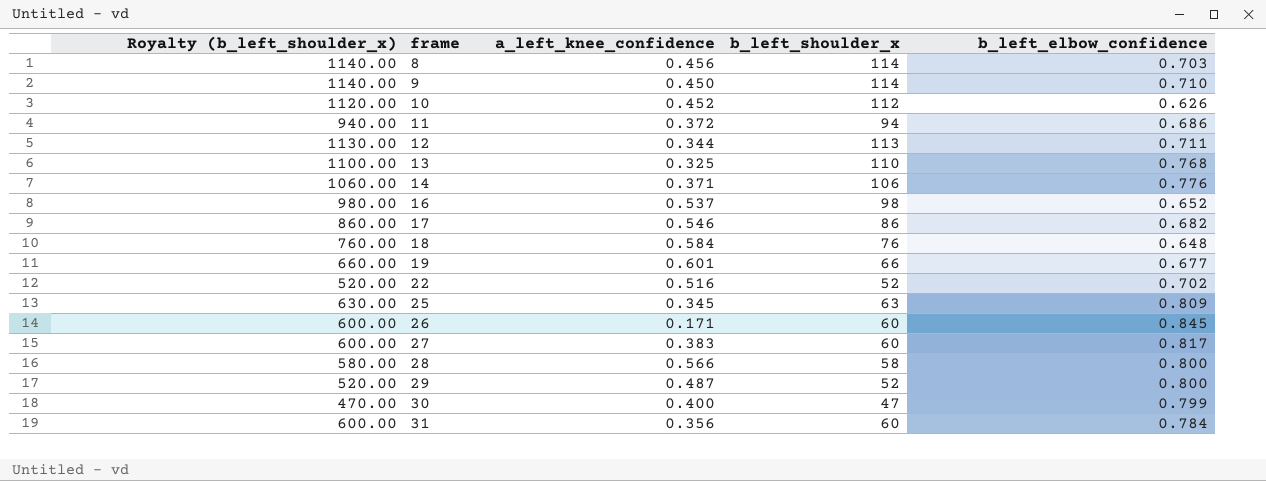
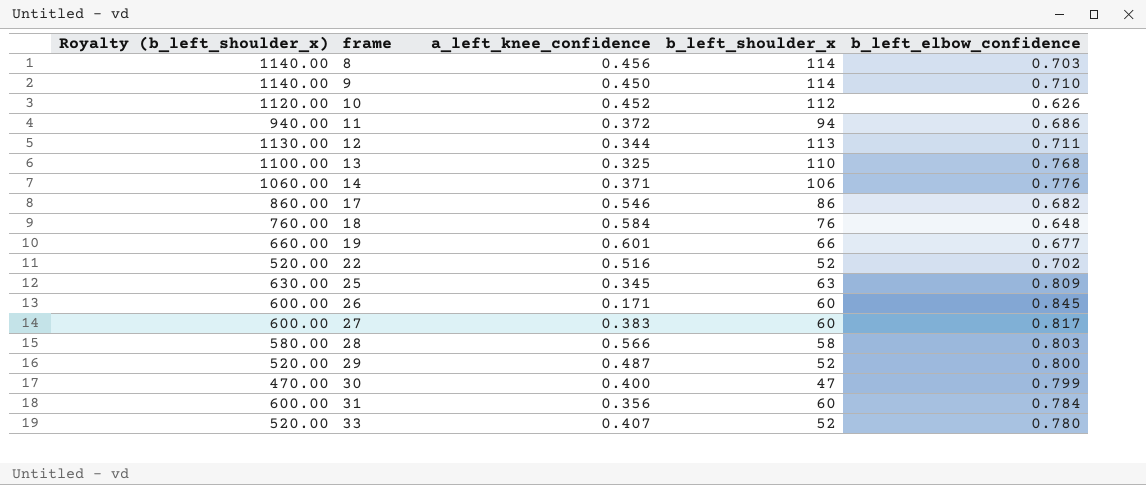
row 16: 980.00 | 0.537 | 98 | 0.652 -> none
28 | b_left_elbow_confidence: 0.800 -> 0.803
row 33: none -> 520.00 | 0.407 | 52 | 0.780

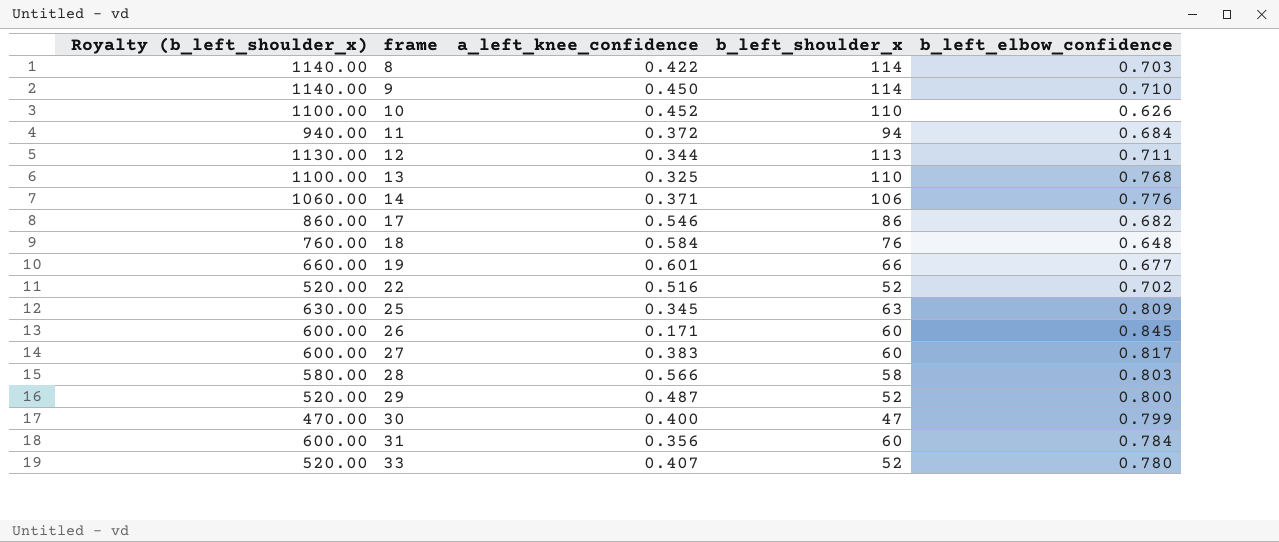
8 | a_left_knee_confidence: 0.456 -> 0.422
10 | Royalty (b_left_shoulder_x): 1120.00 -> 1100.00
10 | b_left_shoulder_x: 112 -> 110
11 | b_left_elbow_confidence: 0.686 -> 0.684

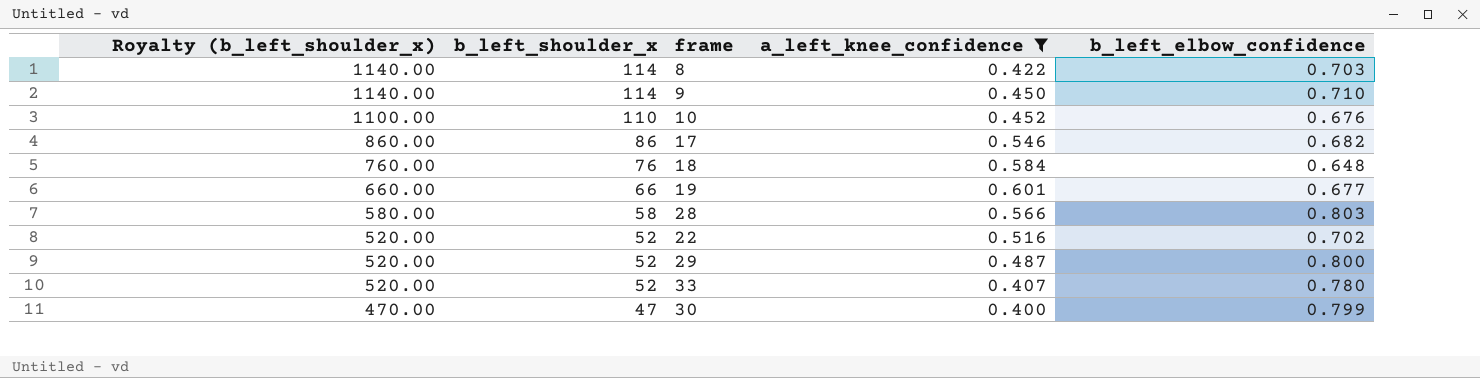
filter: none -> a_left_knee_confidence >= 0.400
row order: frame ascending -> Royalty (b_left_shoulder_x) descending
column b_left_shoulder_x | position: 4 -> 2
10 | b_left_elbow_confidence: 0.626 -> 0.676

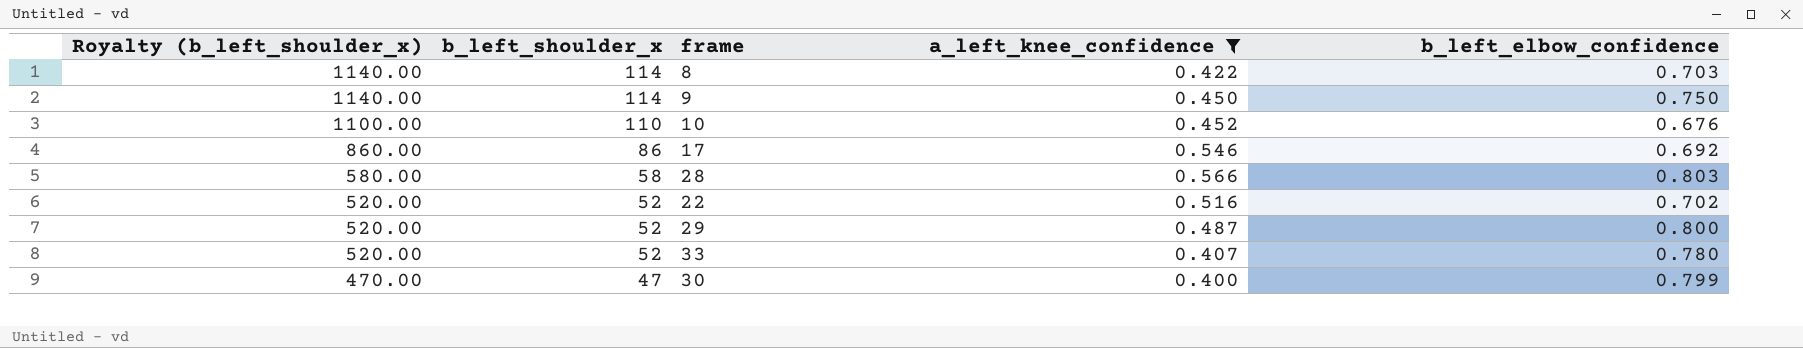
row 18: 760.00 | 76 | 0.584 | 0.648 -> none
row 19: 660.00 | 66 | 0.601 | 0.677 -> none
9 | b_left_elbow_confidence: 0.710 -> 0.750
17 | b_left_elbow_confidence: 0.682 -> 0.692

